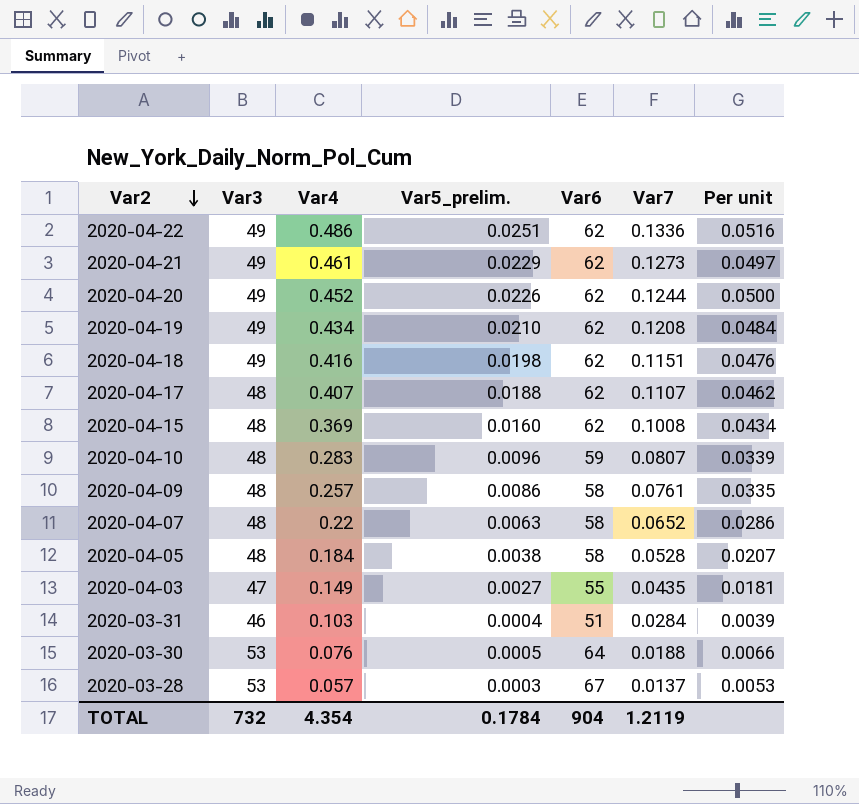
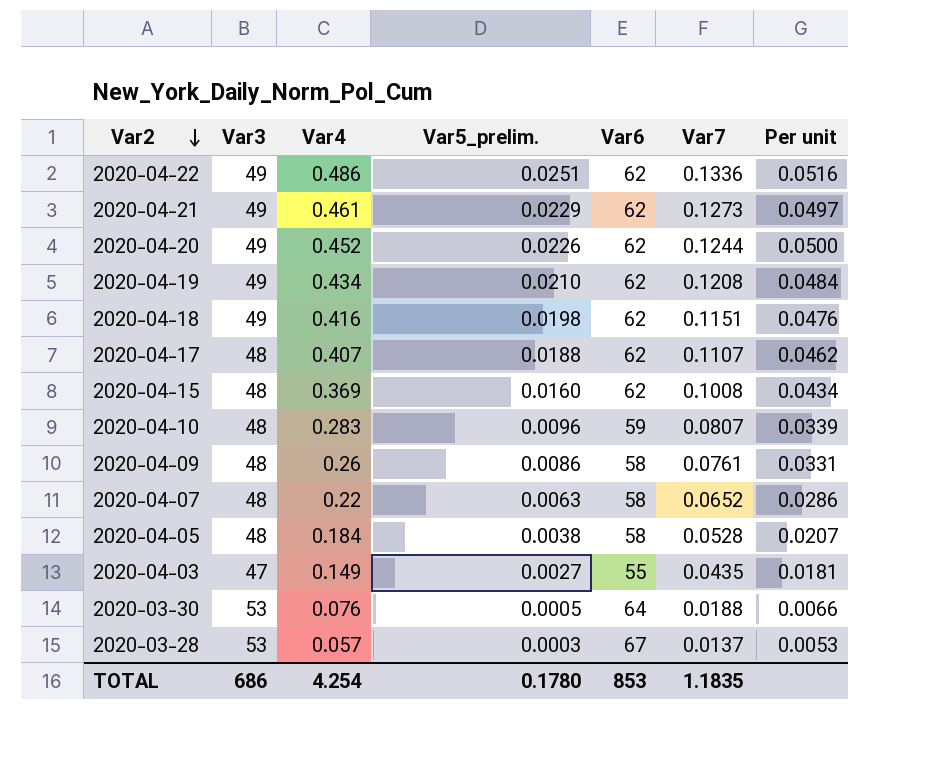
row 2020-03-31: 46 | 0.103 | 0.0004 | 51 | 0.0284 | 0.0039 -> none
2020-04-09 | Var4: 0.257 -> 0.26
2020-04-09 | Per unit: 0.0335 -> 0.0331
TOTAL | Var3: 732 -> 686
TOTAL | Var4: 4.354 -> 4.254
TOTAL | Var5_prelim.: 0.1784 -> 0.1780
TOTAL | Var6: 904 -> 853
TOTAL | Var7: 1.2119 -> 1.1835

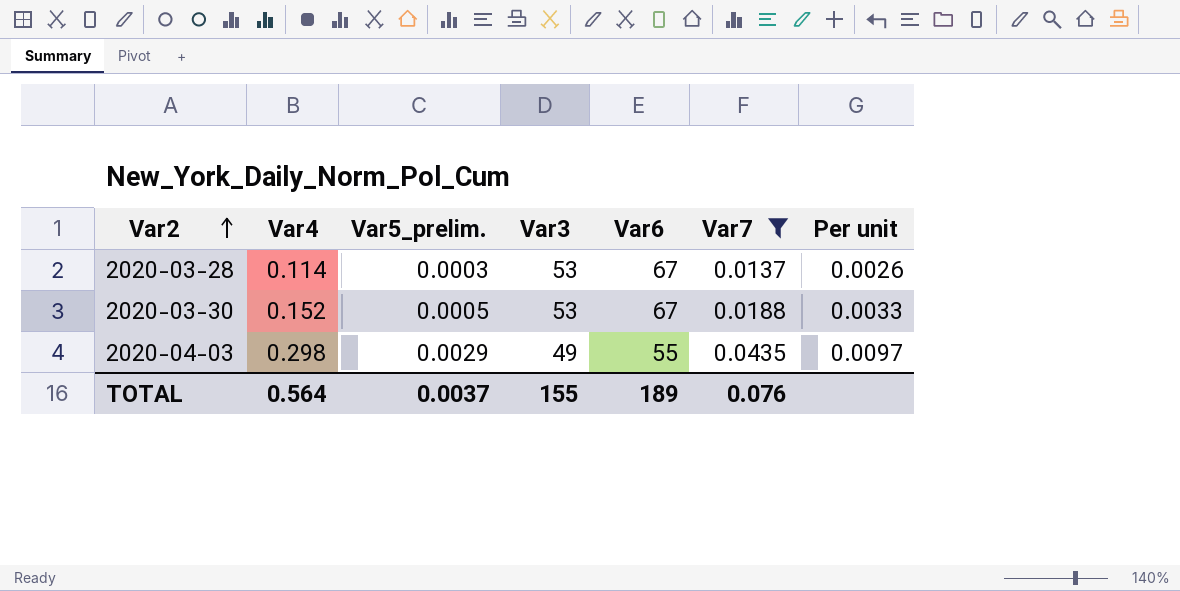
filter: none -> Var7 <= 0.0435
row order: Var2 descending -> Var2 ascending
column Var3 | position: 2 -> 4
2020-03-28 | Var4: 0.057 -> 0.114
2020-03-28 | Per unit: 0.0053 -> 0.0026
2020-03-30 | Var4: 0.076 -> 0.152
2020-03-30 | Var6: 64 -> 67
2020-03-30 | Per unit: 0.0066 -> 0.0033
2020-04-03 | Var4: 0.149 -> 0.298
2020-04-03 | Var5_prelim.: 0.0027 -> 0.0029
2020-04-03 | Var3: 47 -> 49
2020-04-03 | Per unit: 0.0181 -> 0.0097
TOTAL | Var4: 4.254 -> 0.564
TOTAL | Var5_prelim.: 0.1780 -> 0.0037
TOTAL | Var3: 686 -> 155
TOTAL | Var6: 853 -> 189
TOTAL | Var7: 1.1835 -> 0.076

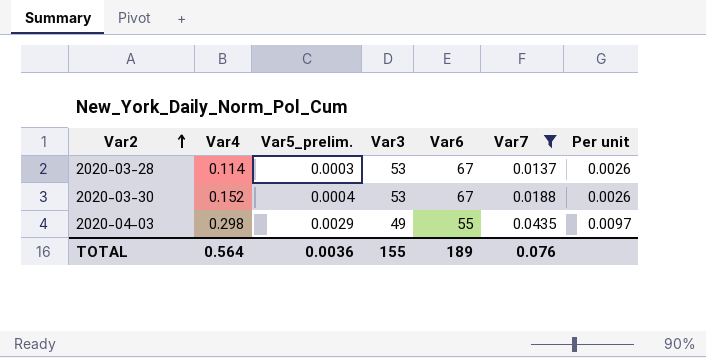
2020-03-30 | Var5_prelim.: 0.0005 -> 0.0004
2020-03-30 | Per unit: 0.0033 -> 0.0026
TOTAL | Var5_prelim.: 0.0037 -> 0.0036

